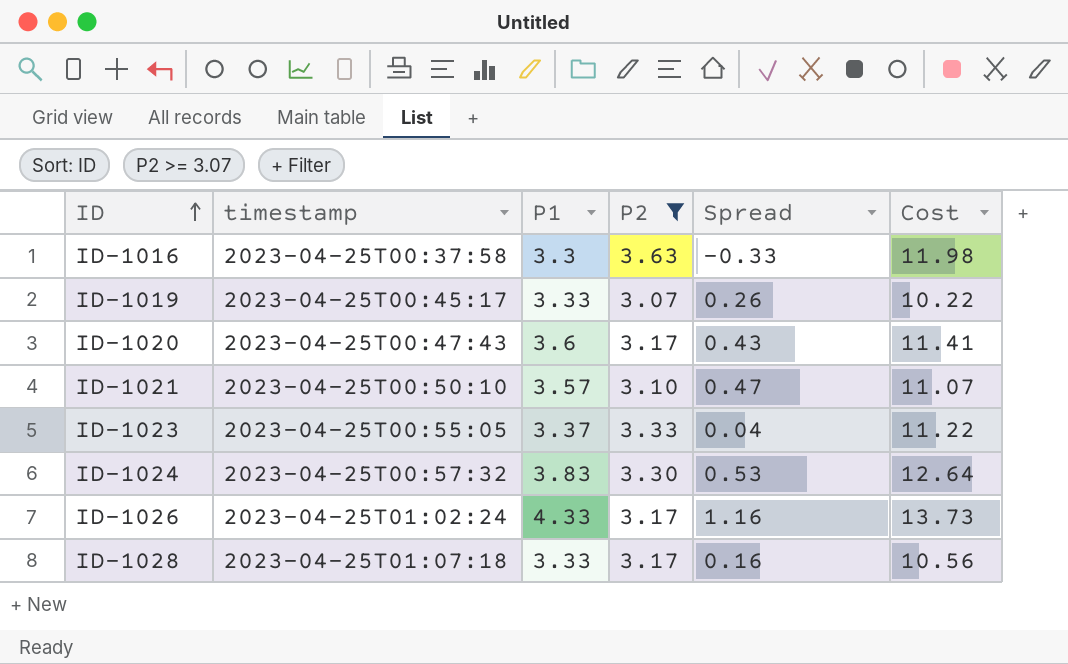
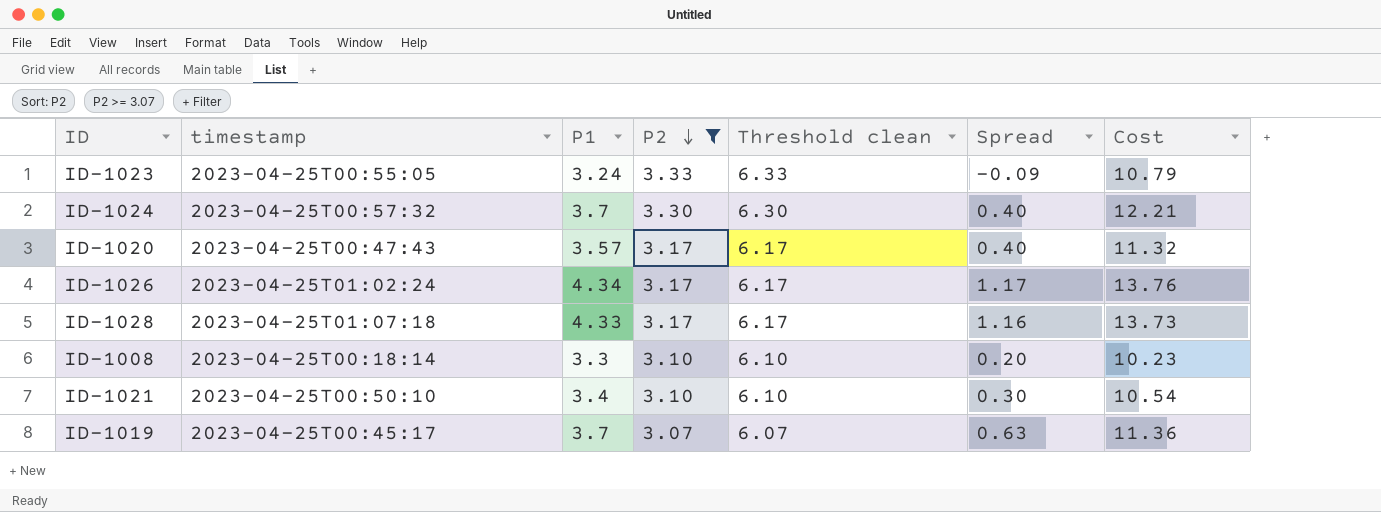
row order: ID ascending -> P2 descending
column Threshold clean | formula: none -> [P2] + 3
row ID-1016: 2023-04-25T00:37:58 | 3.3 | 3.63 | -0.33 | 11.98 -> none
ID-1023 | P1: 3.37 -> 3.24
ID-1023 | Spread: 0.04 -> -0.09
ID-1023 | Cost: 11.22 -> 10.79
ID-1024 | P1: 3.83 -> 3.7
ID-1024 | Spread: 0.53 -> 0.40
ID-1024 | Cost: 12.64 -> 12.21
ID-1020 | P1: 3.6 -> 3.57
ID-1020 | Spread: 0.43 -> 0.40
ID-1020 | Cost: 11.41 -> 11.32
ID-1026 | P1: 4.33 -> 4.34
ID-1026 | Spread: 1.16 -> 1.17
ID-1026 | Cost: 13.73 -> 13.76
ID-1028 | P1: 3.33 -> 4.33
ID-1028 | Spread: 0.16 -> 1.16
ID-1028 | Cost: 10.56 -> 13.73
row ID-1008: none -> 2023-04-25T00:18:14 | 3.3 | 3.10 | 6.10 | 0.20 | 10.23
ID-1021 | P1: 3.57 -> 3.4
ID-1021 | Spread: 0.47 -> 0.30
ID-1021 | Cost: 11.07 -> 10.54
ID-1019 | P1: 3.33 -> 3.7
ID-1019 | Spread: 0.26 -> 0.63
ID-1019 | Cost: 10.22 -> 11.36

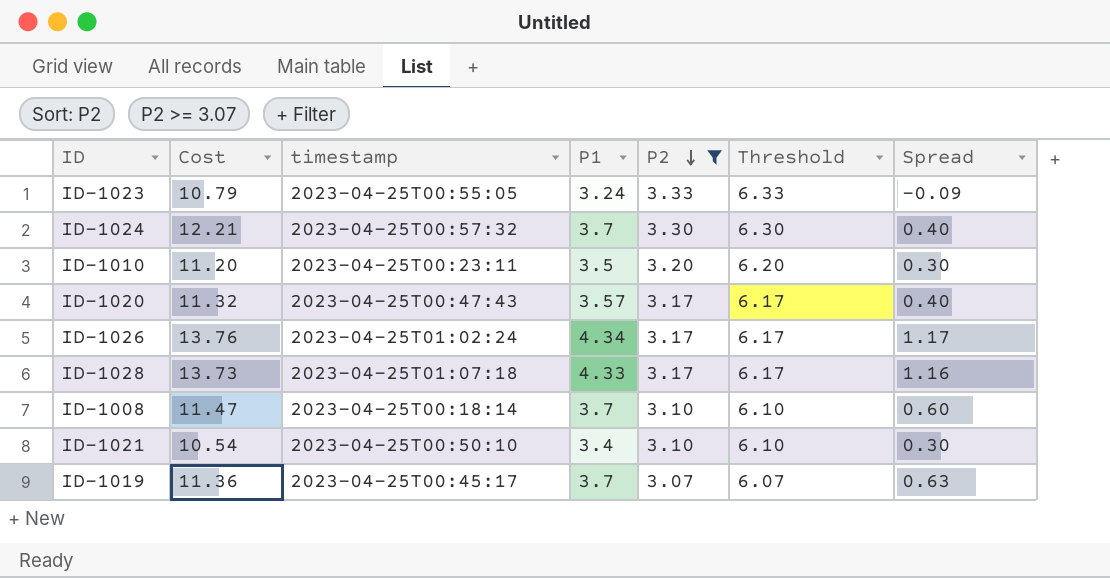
column Cost | position: 7 -> 2
column name: Threshold clean -> Threshold
row ID-1010: none -> 11.20 | 2023-04-25T00:23:11 | 3.5 | 3.20 | 6.20 | 0.30
ID-1008 | Cost: 10.23 -> 11.47
ID-1008 | P1: 3.3 -> 3.7
ID-1008 | Spread: 0.20 -> 0.60

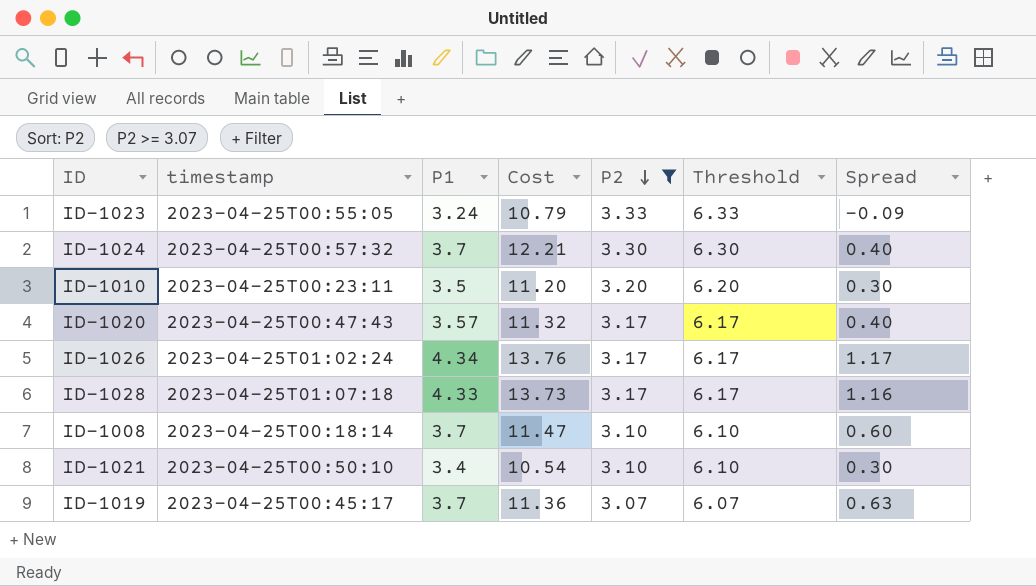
column Cost | position: 2 -> 4

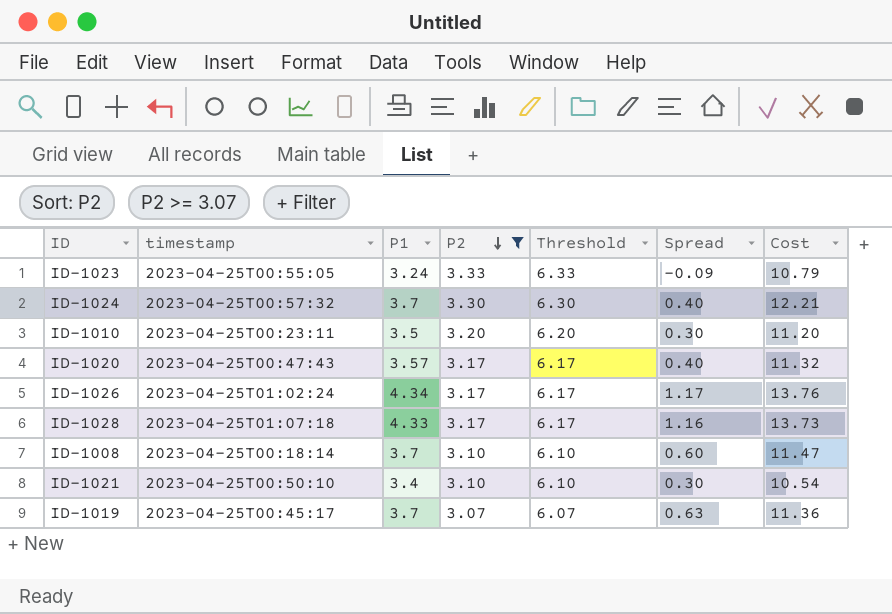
column Cost | position: 4 -> 7

